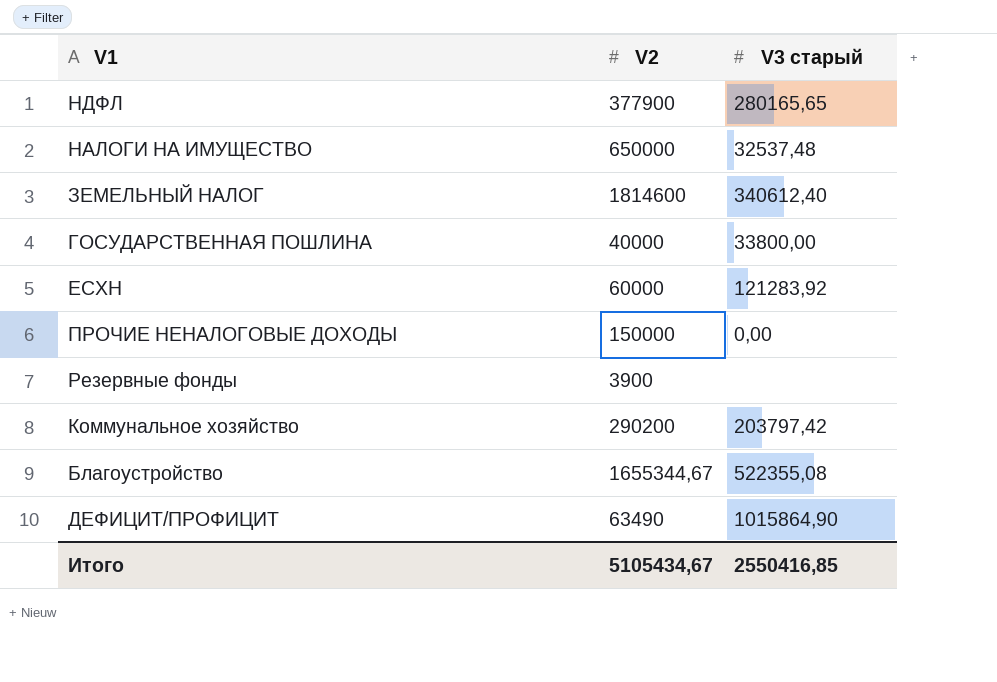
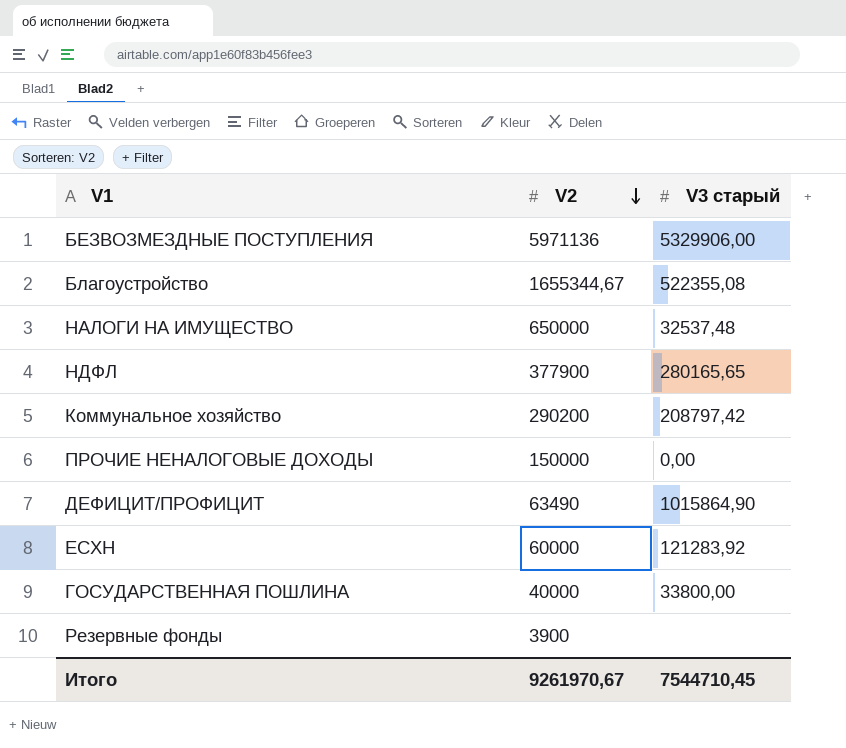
row order: none -> V2 descending
row ЗЕМЕЛЬНЫЙ НАЛОГ: 1814600 | 340612,40 -> none
row БЕЗВОЗМЕЗДНЫЕ ПОСТУПЛЕНИЯ: none -> 5971136 | 5329906,00
Коммунальное хозяйство | V3 старый: 203797,42 -> 208797,42
Итого | V2: 5105434,67 -> 9261970,67
Итого | V3 старый: 2550416,85 -> 7544710,45

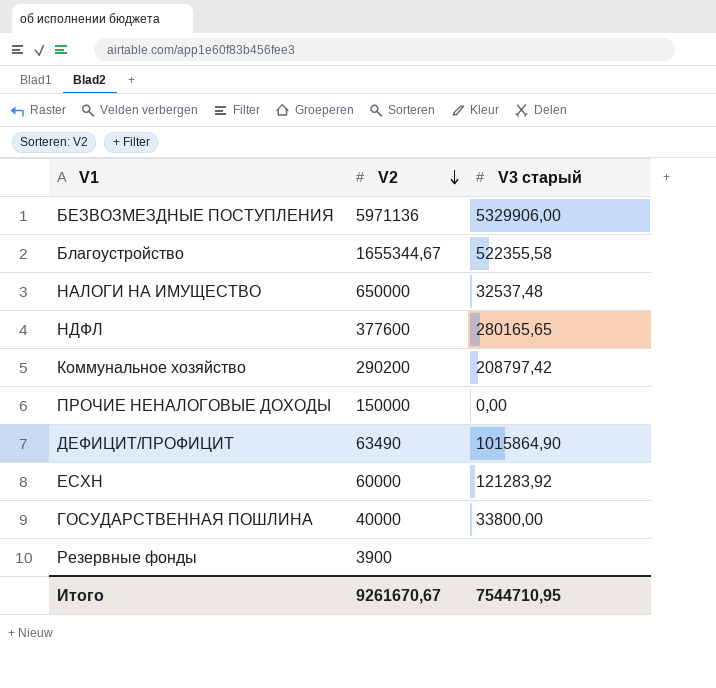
Благоустройство | V3 старый: 522355,08 -> 522355,58
НДФЛ | V2: 377900 -> 377600
Итого | V2: 9261970,67 -> 9261670,67
Итого | V3 старый: 7544710,45 -> 7544710,95

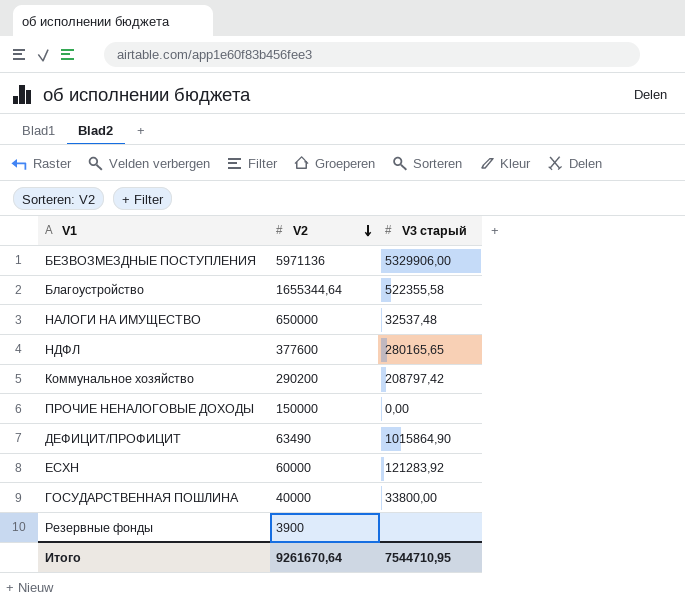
Благоустройство | V2: 1655344,67 -> 1655344,64
Итого | V2: 9261670,67 -> 9261670,64

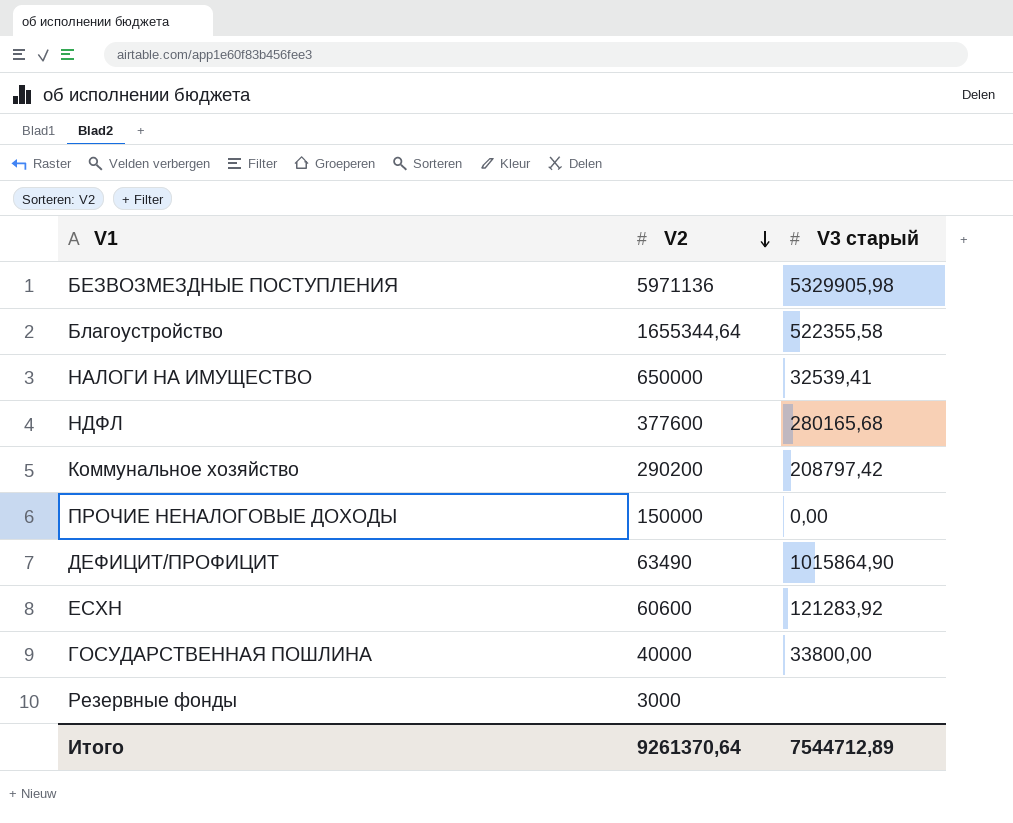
БЕЗВОЗМЕЗДНЫЕ ПОСТУПЛЕНИЯ | V3 старый: 5329906,00 -> 5329905,98
НАЛОГИ НА ИМУЩЕСТВО | V3 старый: 32537,48 -> 32539,41
НДФЛ | V3 старый: 280165,65 -> 280165,68
ЕСХН | V2: 60000 -> 60600
Резервные фонды | V2: 3900 -> 3000
Итого | V2: 9261670,64 -> 9261370,64
Итого | V3 старый: 7544710,95 -> 7544712,89

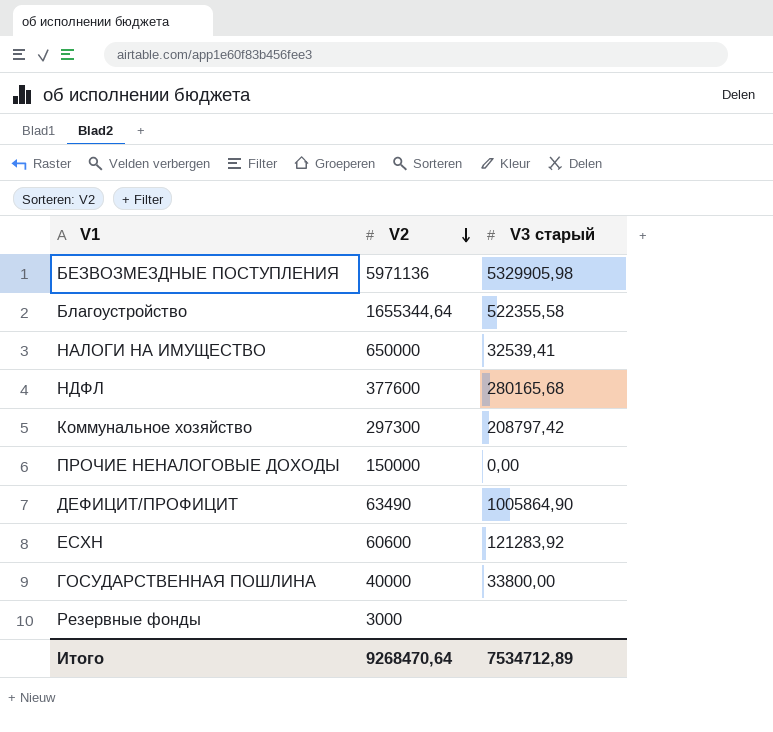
Коммунальное хозяйство | V2: 290200 -> 297300
ДЕФИЦИТ/ПРОФИЦИТ | V3 старый: 1015864,90 -> 1005864,90
Итого | V2: 9261370,64 -> 9268470,64
Итого | V3 старый: 7544712,89 -> 7534712,89

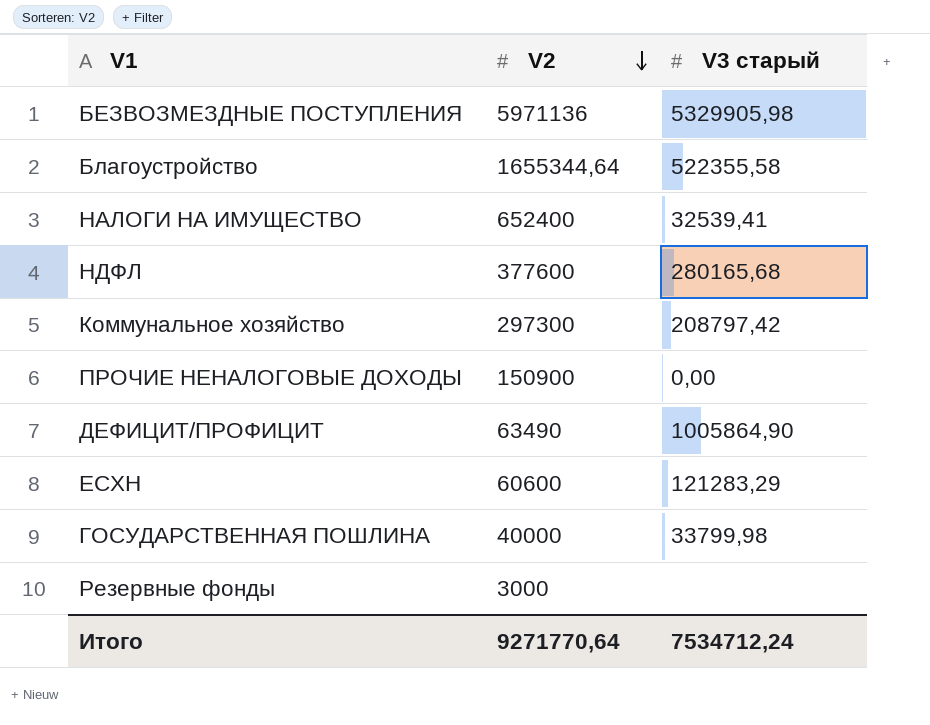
НАЛОГИ НА ИМУЩЕСТВО | V2: 650000 -> 652400
ПРОЧИЕ НЕНАЛОГОВЫЕ ДОХОДЫ | V2: 150000 -> 150900
ЕСХН | V3 старый: 121283,92 -> 121283,29
ГОСУДАРСТВЕННАЯ ПОШЛИНА | V3 старый: 33800,00 -> 33799,98
Итого | V2: 9268470,64 -> 9271770,64
Итого | V3 старый: 7534712,89 -> 7534712,24

